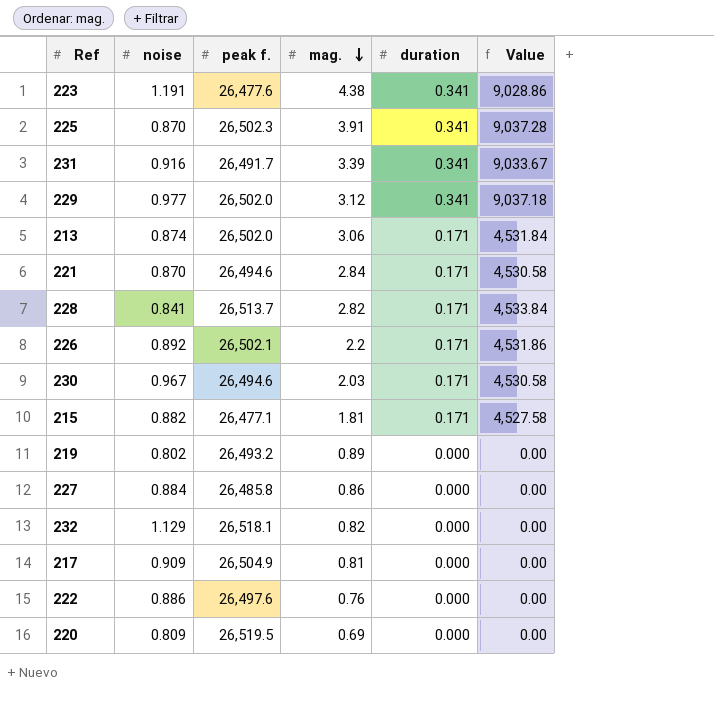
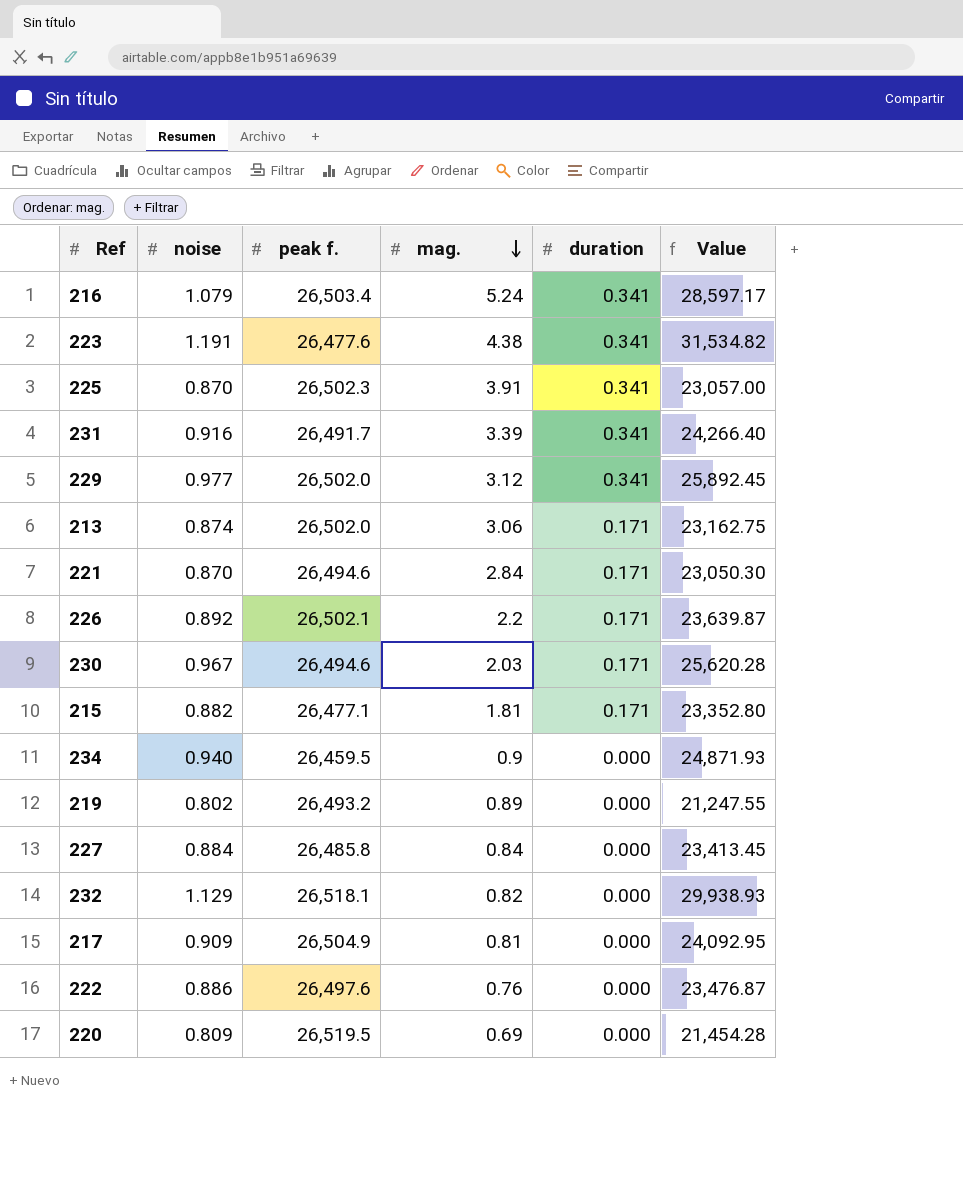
column Value | formula: [peak f.] * [duration] -> [noise] * [peak f.]
row 228: 0.841 | 26,513.7 | 2.82 | 0.171 | 4,533.84 -> none
row 216: none -> 1.079 | 26,503.4 | 5.24 | 0.341 | 28,597.17
row 234: none -> 0.940 | 26,459.5 | 0.9 | 0.000 | 24,871.93
227 | mag.: 0.86 -> 0.84

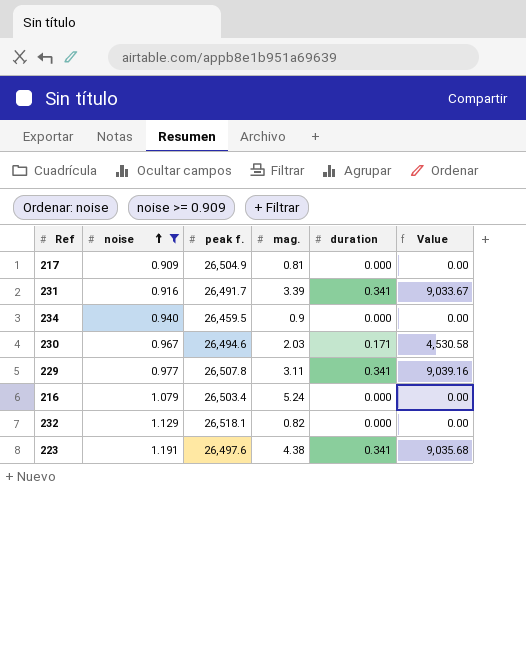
filter: none -> noise >= 0.909
row order: mag. descending -> noise ascending
column Value | formula: [noise] * [peak f.] -> [peak f.] * [duration]
229 | peak f.: 26,502.0 -> 26,507.8
229 | mag.: 3.12 -> 3.11
216 | duration: 0.341 -> 0.000
223 | peak f.: 26,477.6 -> 26,497.6

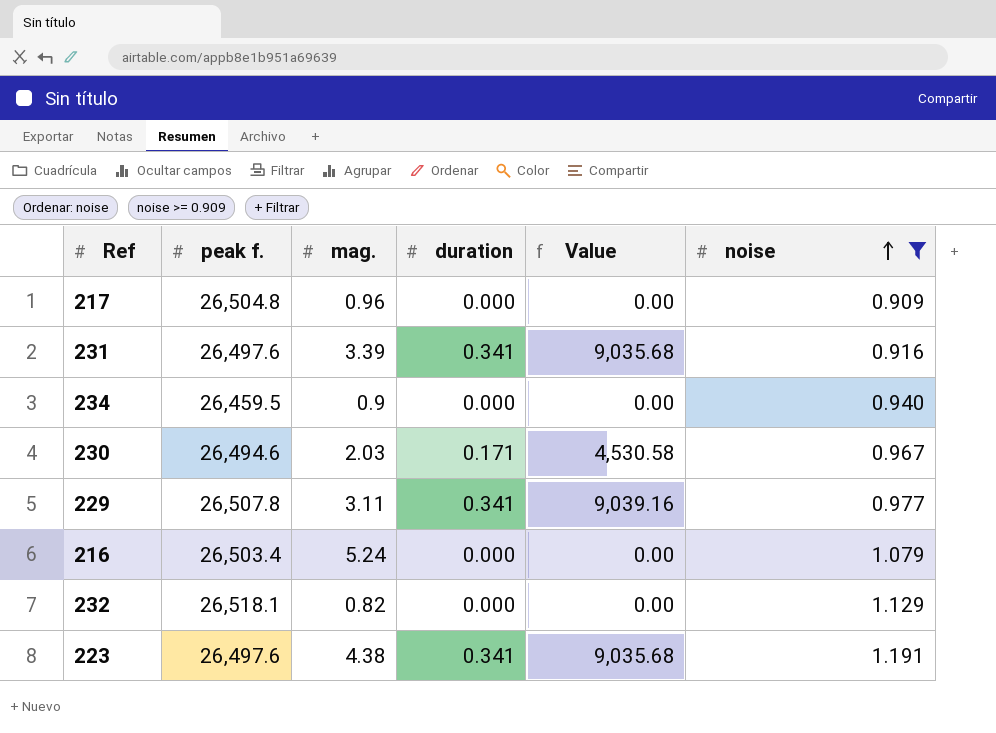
column noise | position: 2 -> 6
217 | peak f.: 26,504.9 -> 26,504.8
217 | mag.: 0.81 -> 0.96
231 | peak f.: 26,491.7 -> 26,497.6
231 | Value: 9,033.67 -> 9,035.68

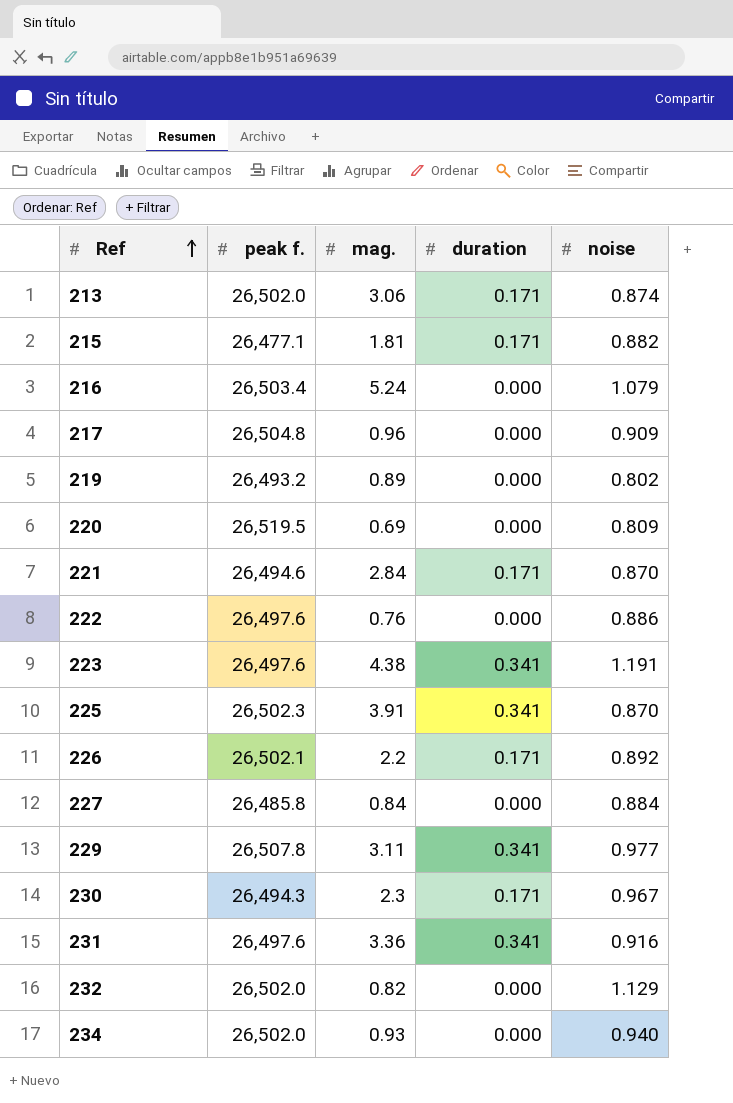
filter: noise >= 0.909 -> none
row order: noise ascending -> Ref ascending
column Value | formula: [peak f.] * [duration] -> none
230 | peak f.: 26,494.6 -> 26,494.3
230 | mag.: 2.03 -> 2.3
231 | mag.: 3.39 -> 3.36
232 | peak f.: 26,518.1 -> 26,502.0
234 | peak f.: 26,459.5 -> 26,502.0
234 | mag.: 0.9 -> 0.93

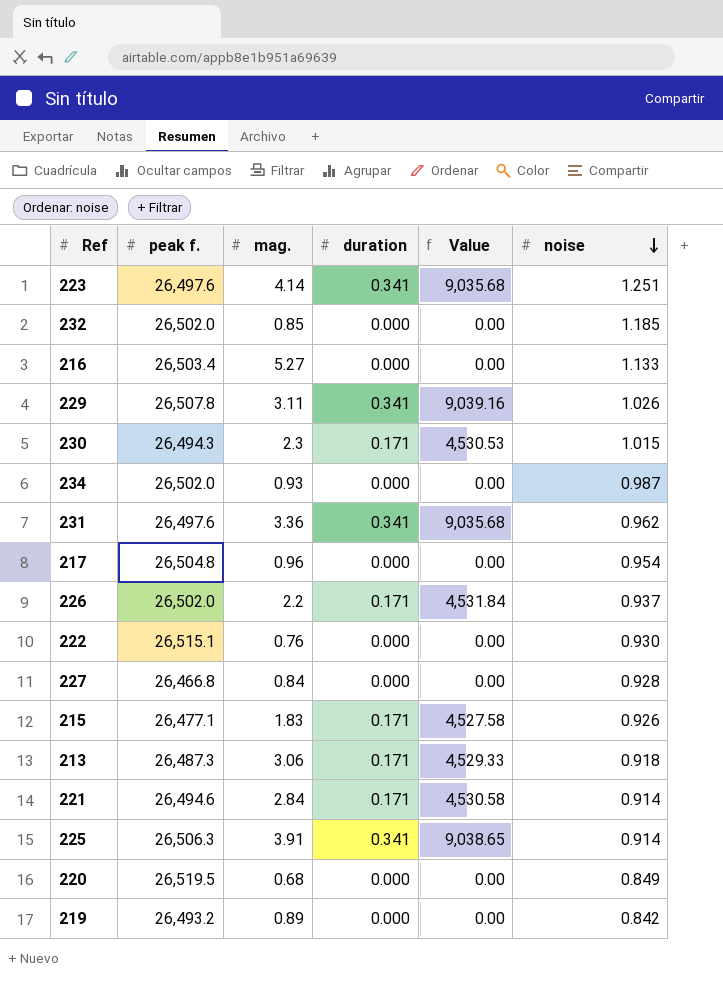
row order: Ref ascending -> noise descending
column Value | formula: none -> [peak f.] * [duration]
223 | mag.: 4.38 -> 4.14
223 | noise: 1.191 -> 1.251
232 | mag.: 0.82 -> 0.85
232 | noise: 1.129 -> 1.185
216 | mag.: 5.24 -> 5.27
216 | noise: 1.079 -> 1.133
229 | noise: 0.977 -> 1.026
230 | noise: 0.967 -> 1.015
234 | noise: 0.940 -> 0.987
231 | noise: 0.916 -> 0.962
217 | noise: 0.909 -> 0.954
226 | peak f.: 26,502.1 -> 26,502.0
226 | noise: 0.892 -> 0.937
222 | peak f.: 26,497.6 -> 26,515.1
222 | noise: 0.886 -> 0.930
227 | peak f.: 26,485.8 -> 26,466.8
227 | noise: 0.884 -> 0.928
215 | mag.: 1.81 -> 1.83
215 | noise: 0.882 -> 0.926
213 | peak f.: 26,502.0 -> 26,487.3
213 | noise: 0.874 -> 0.918
221 | noise: 0.870 -> 0.914
225 | peak f.: 26,502.3 -> 26,506.3
225 | noise: 0.870 -> 0.914
220 | mag.: 0.69 -> 0.68
220 | noise: 0.809 -> 0.849
219 | noise: 0.802 -> 0.842

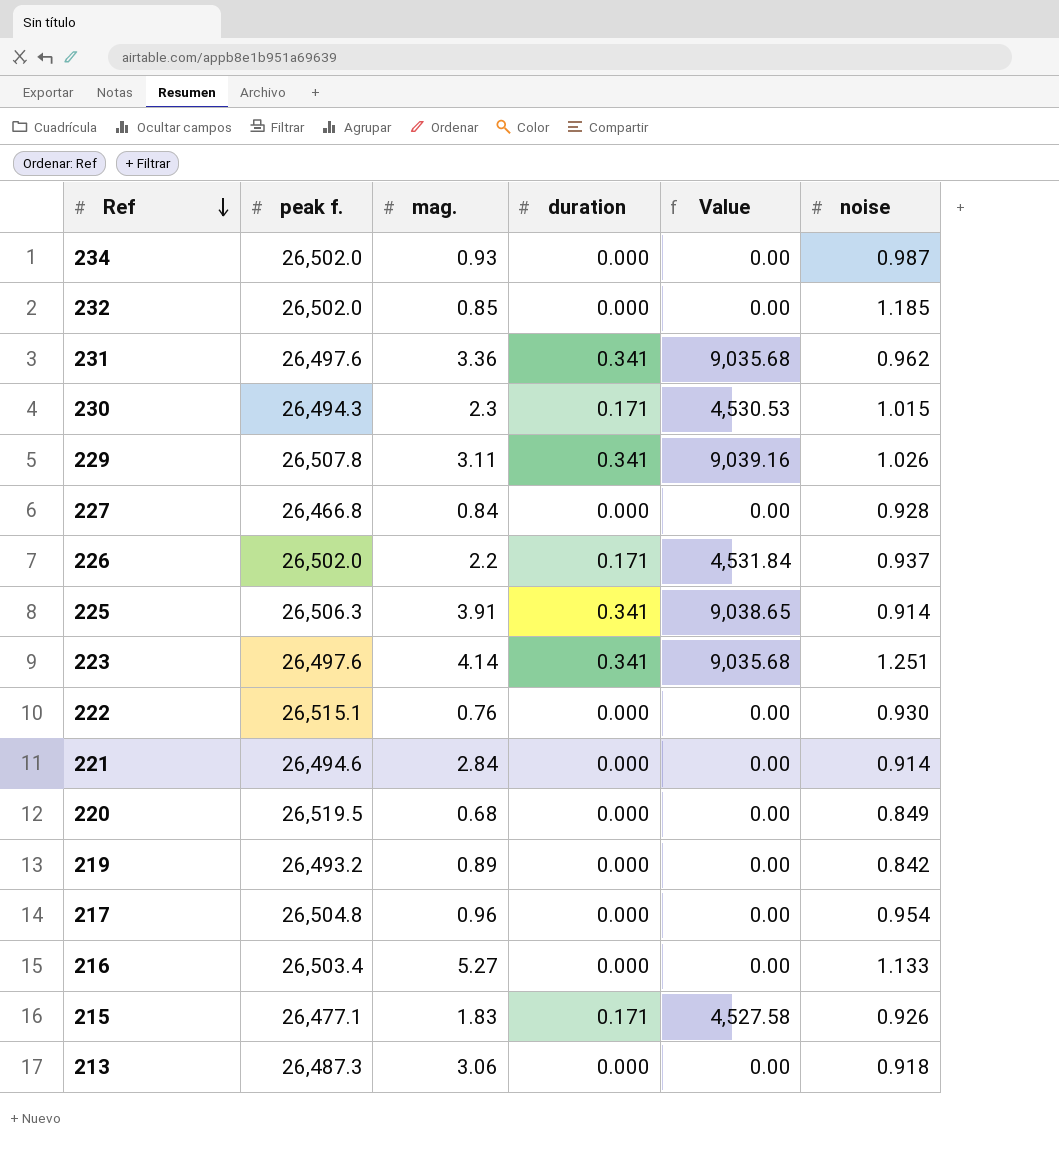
row order: noise descending -> Ref descending
221 | duration: 0.171 -> 0.000
221 | Value: 4,530.58 -> 0.00
213 | duration: 0.171 -> 0.000
213 | Value: 4,529.33 -> 0.00

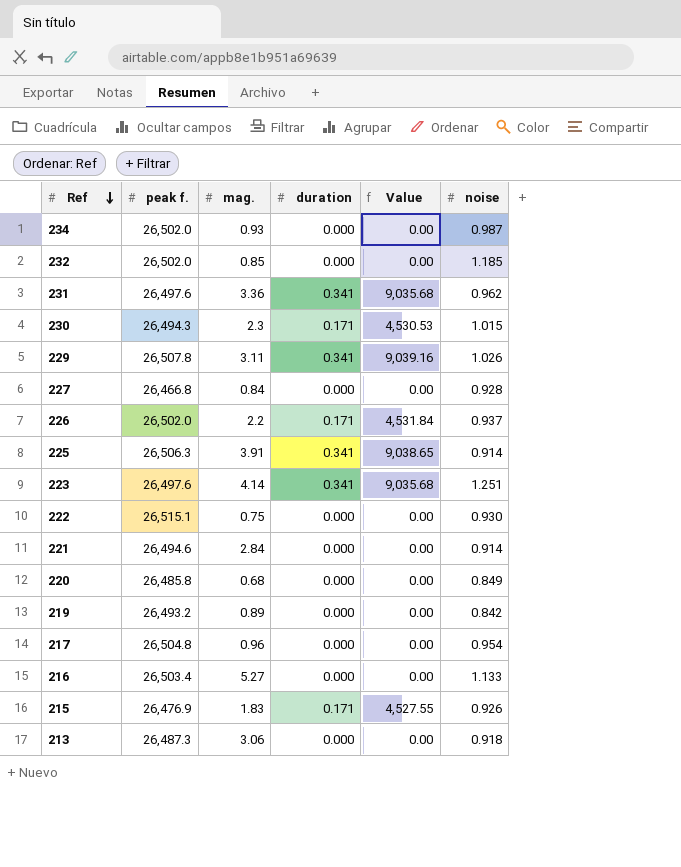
222 | mag.: 0.76 -> 0.75
220 | peak f.: 26,519.5 -> 26,485.8
215 | peak f.: 26,477.1 -> 26,476.9
215 | Value: 4,527.58 -> 4,527.55

